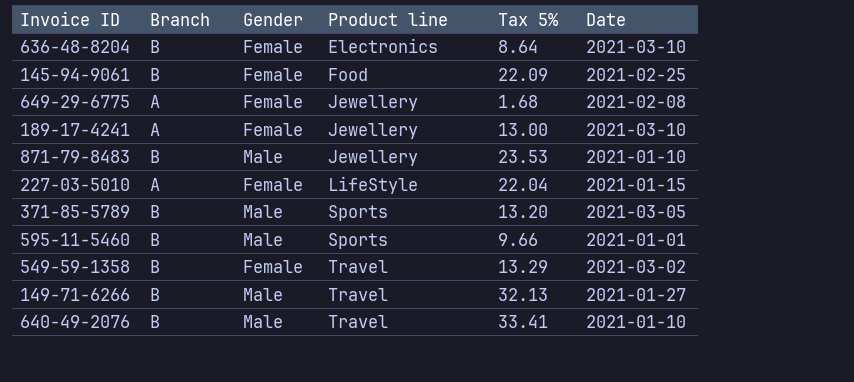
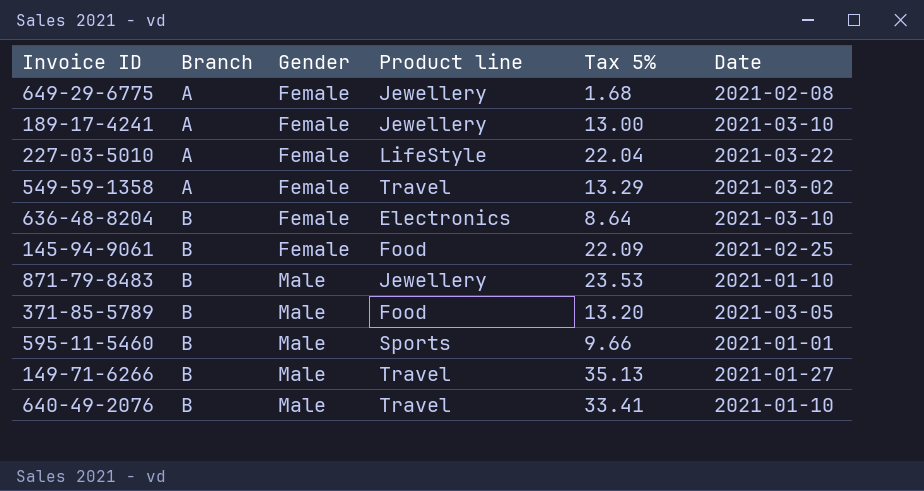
row order: Product line ascending -> Branch ascending
227-03-5010 | Date: 2021-01-15 -> 2021-03-22
549-59-1358 | Branch: B -> A
371-85-5789 | Product line: Sports -> Food
149-71-6266 | Tax 5%: 32.13 -> 35.13

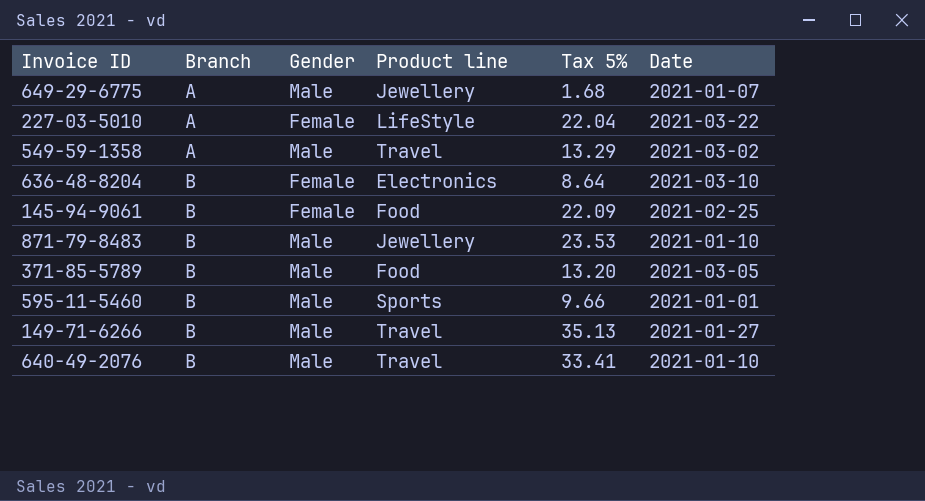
row 189-17-4241: A | Female | Jewellery | 13.00 | 2021-03-10 -> none
649-29-6775 | Gender: Female -> Male
649-29-6775 | Date: 2021-02-08 -> 2021-01-07
549-59-1358 | Gender: Female -> Male

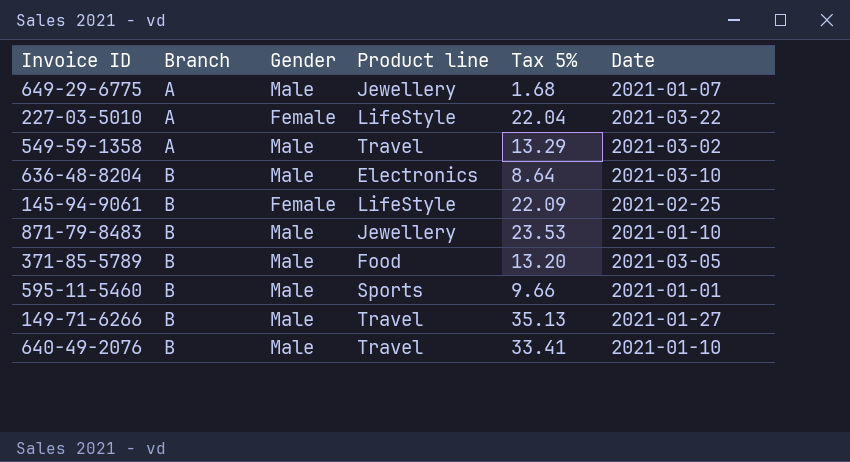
636-48-8204 | Gender: Female -> Male
145-94-9061 | Product line: Food -> LifeStyle

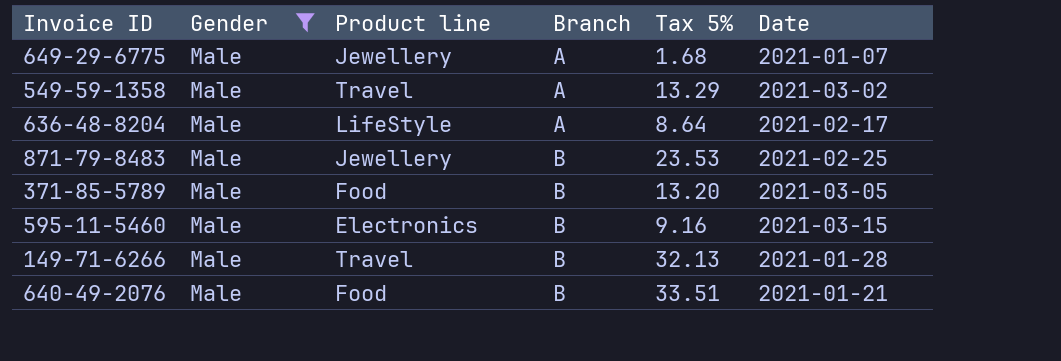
filter: none -> Gender = Male
column Branch | position: 2 -> 4
636-48-8204 | Product line: Electronics -> LifeStyle
636-48-8204 | Branch: B -> A
636-48-8204 | Date: 2021-03-10 -> 2021-02-17
871-79-8483 | Date: 2021-01-10 -> 2021-02-25
595-11-5460 | Product line: Sports -> Electronics
595-11-5460 | Tax 5%: 9.66 -> 9.16
595-11-5460 | Date: 2021-01-01 -> 2021-03-15
149-71-6266 | Tax 5%: 35.13 -> 32.13
149-71-6266 | Date: 2021-01-27 -> 2021-01-28
640-49-2076 | Product line: Travel -> Food
640-49-2076 | Tax 5%: 33.41 -> 33.51
640-49-2076 | Date: 2021-01-10 -> 2021-01-21

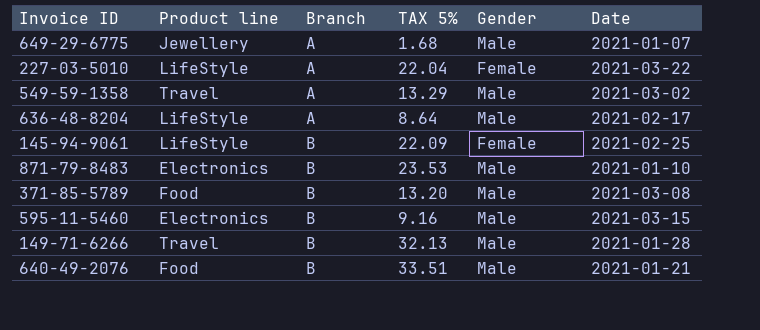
filter: Gender = Male -> none
column name: Tax 5% -> TAX 5%
column Gender | position: 2 -> 5
871-79-8483 | Product line: Jewellery -> Electronics
871-79-8483 | Date: 2021-02-25 -> 2021-01-10
371-85-5789 | Date: 2021-03-05 -> 2021-03-08

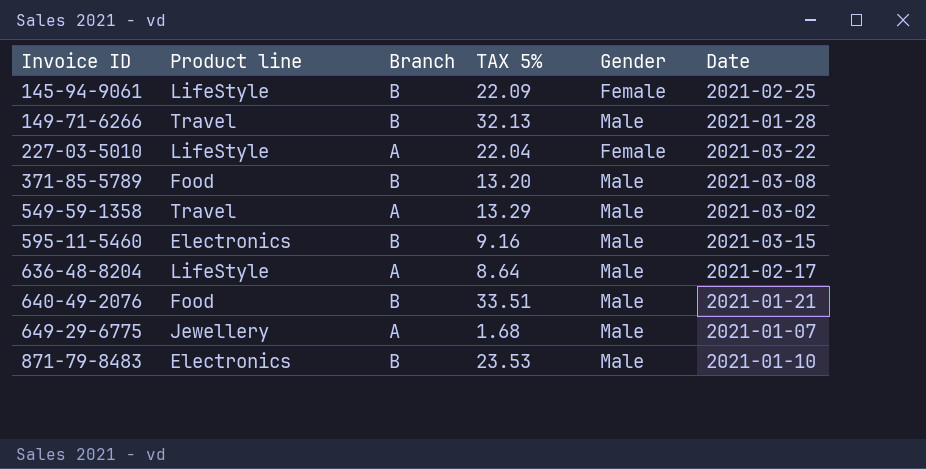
row order: Branch ascending -> Invoice ID ascending

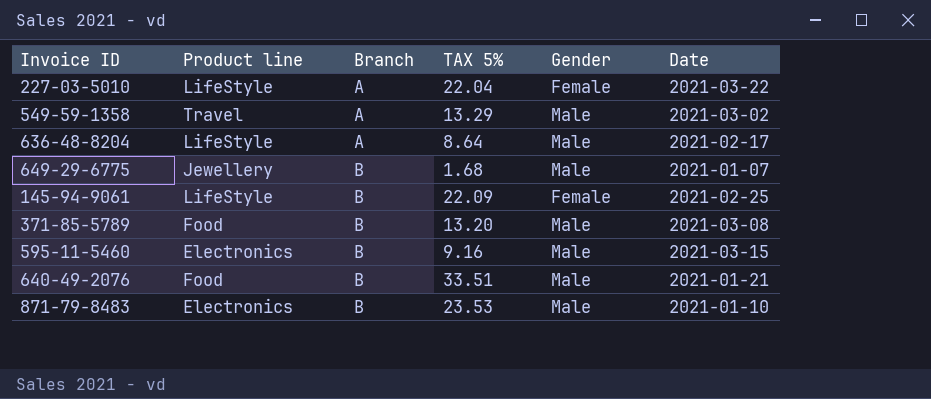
row order: Invoice ID ascending -> Branch ascending
row 149-71-6266: Travel | B | 32.13 | Male | 2021-01-28 -> none
649-29-6775 | Branch: A -> B

